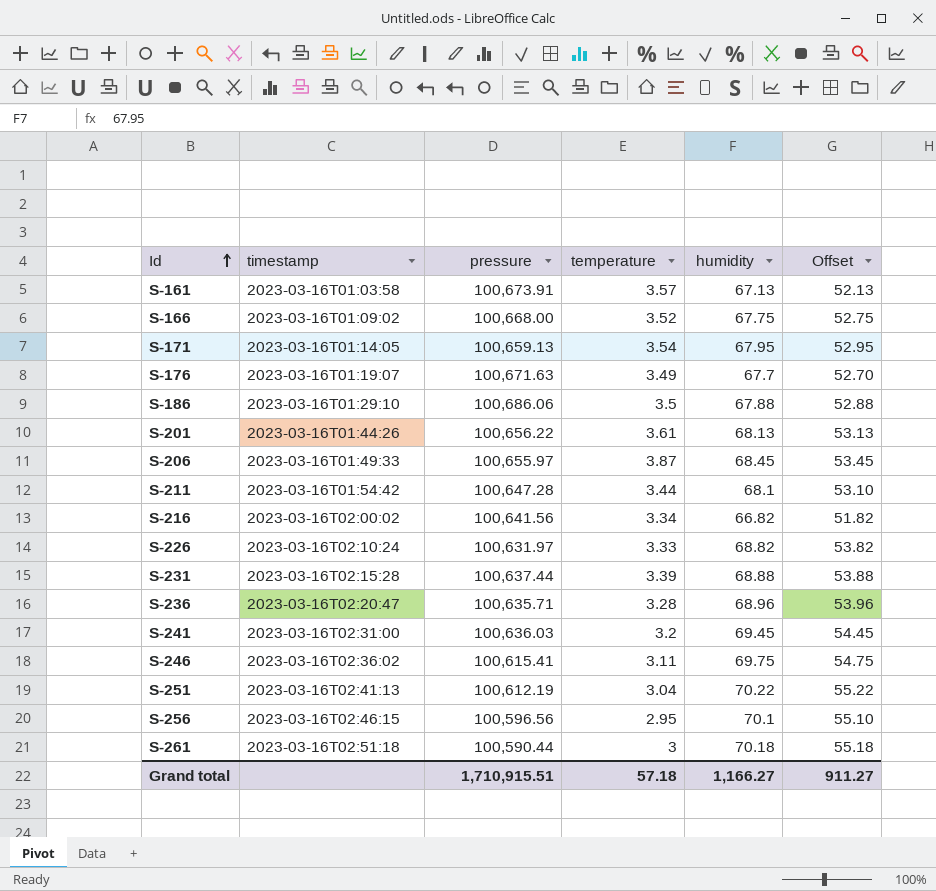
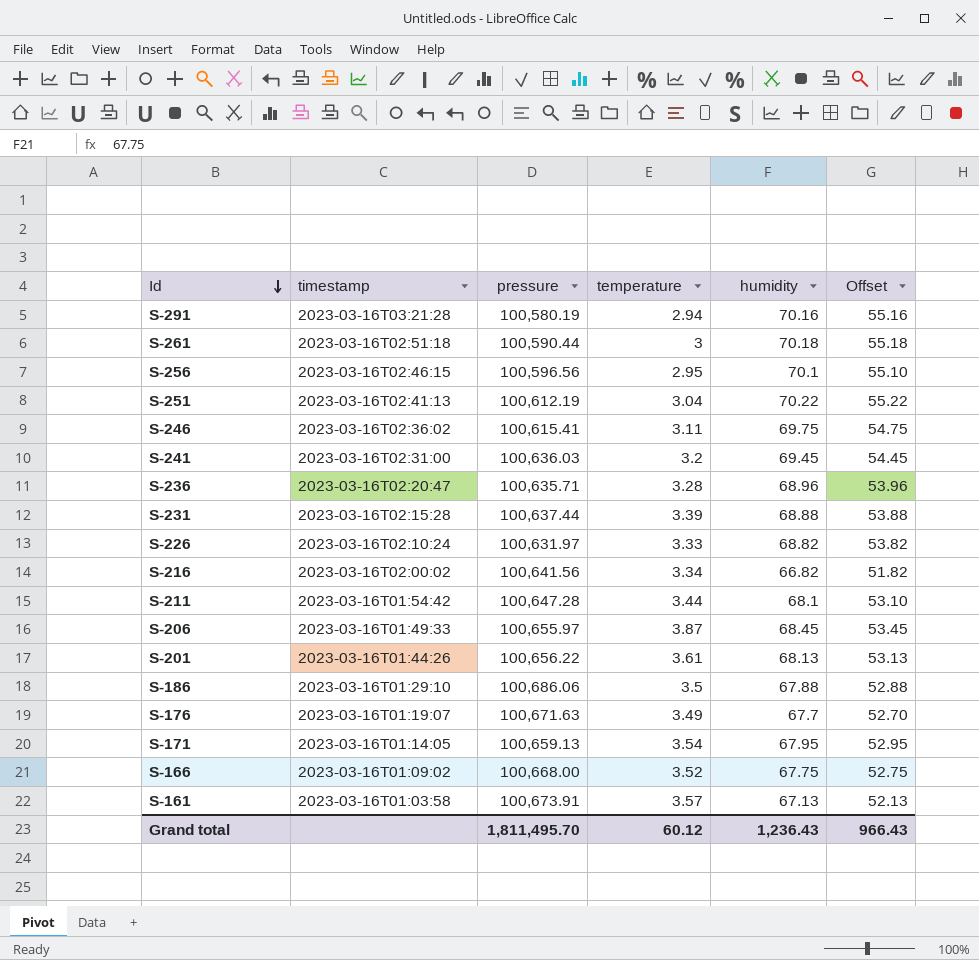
row order: Id ascending -> Id descending
row S-291: none -> 2023-03-16T03:21:28 | 100,580.19 | 2.94 | 70.16 | 55.16
Grand total | pressure: 1,710,915.51 -> 1,811,495.70
Grand total | temperature: 57.18 -> 60.12
Grand total | humidity: 1,166.27 -> 1,236.43
Grand total | Offset: 911.27 -> 966.43

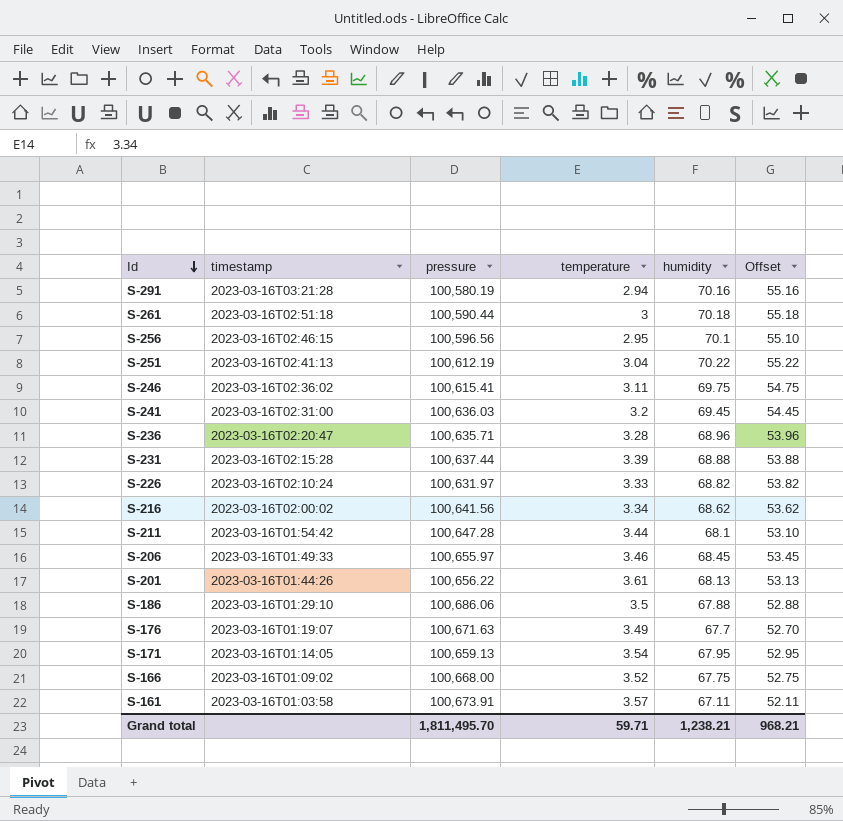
S-216 | humidity: 66.82 -> 68.62
S-216 | Offset: 51.82 -> 53.62
S-206 | temperature: 3.87 -> 3.46
S-161 | humidity: 67.13 -> 67.11
S-161 | Offset: 52.13 -> 52.11
Grand total | temperature: 60.12 -> 59.71
Grand total | humidity: 1,236.43 -> 1,238.21
Grand total | Offset: 966.43 -> 968.21

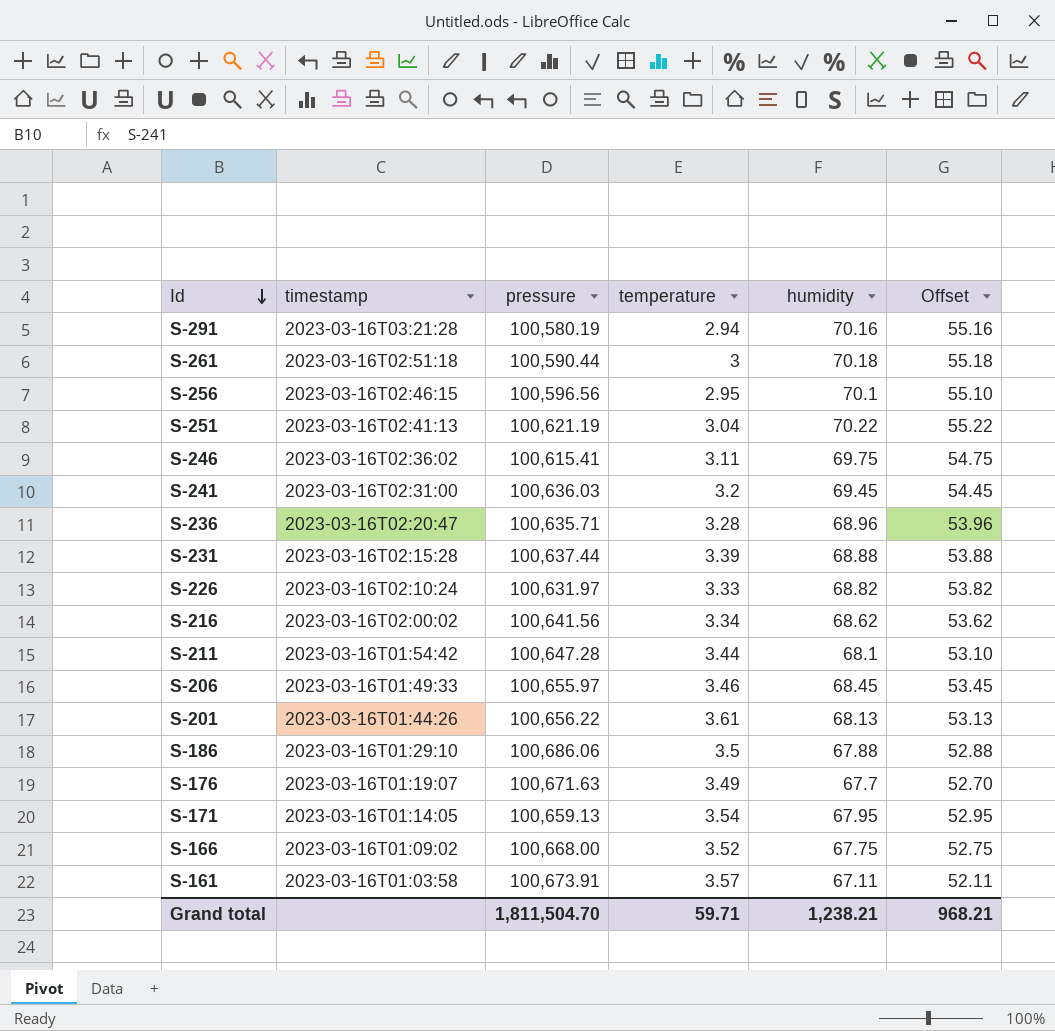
S-251 | pressure: 100,612.19 -> 100,621.19
Grand total | pressure: 1,811,495.70 -> 1,811,504.70

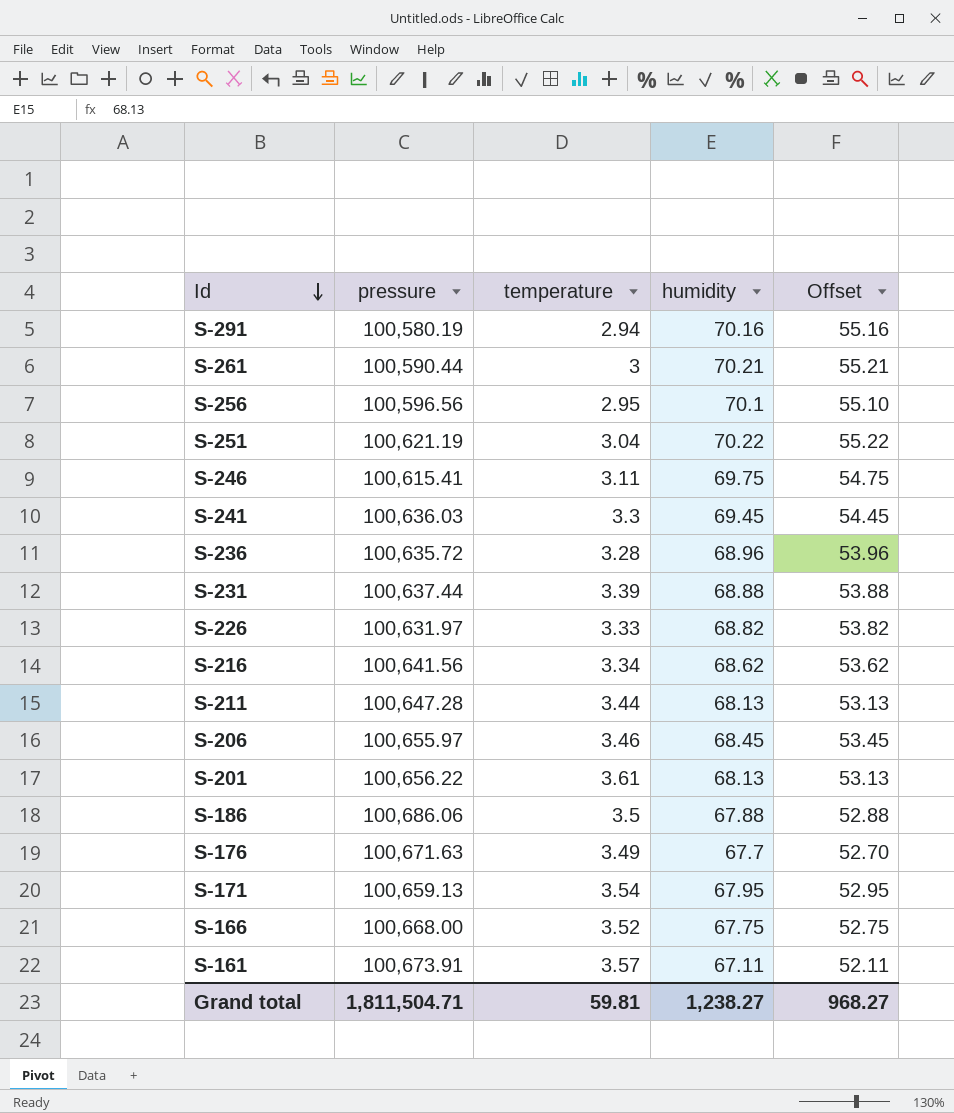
column timestamp | position: 2 -> none
S-261 | humidity: 70.18 -> 70.21
S-261 | Offset: 55.18 -> 55.21
S-241 | temperature: 3.2 -> 3.3
S-236 | pressure: 100,635.71 -> 100,635.72
S-211 | humidity: 68.1 -> 68.13
S-211 | Offset: 53.10 -> 53.13
Grand total | pressure: 1,811,504.70 -> 1,811,504.71
Grand total | temperature: 59.71 -> 59.81
Grand total | humidity: 1,238.21 -> 1,238.27
Grand total | Offset: 968.21 -> 968.27

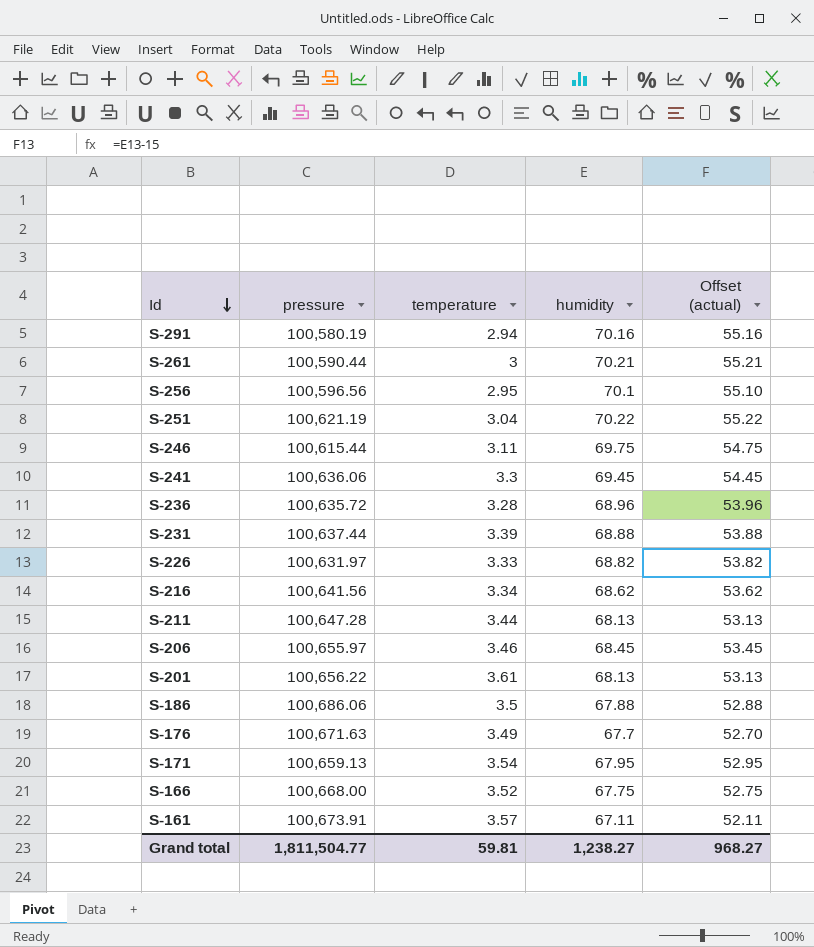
column name: Offset -> Offset (actual)
S-246 | pressure: 100,615.41 -> 100,615.44
S-241 | pressure: 100,636.03 -> 100,636.06
Grand total | pressure: 1,811,504.71 -> 1,811,504.77

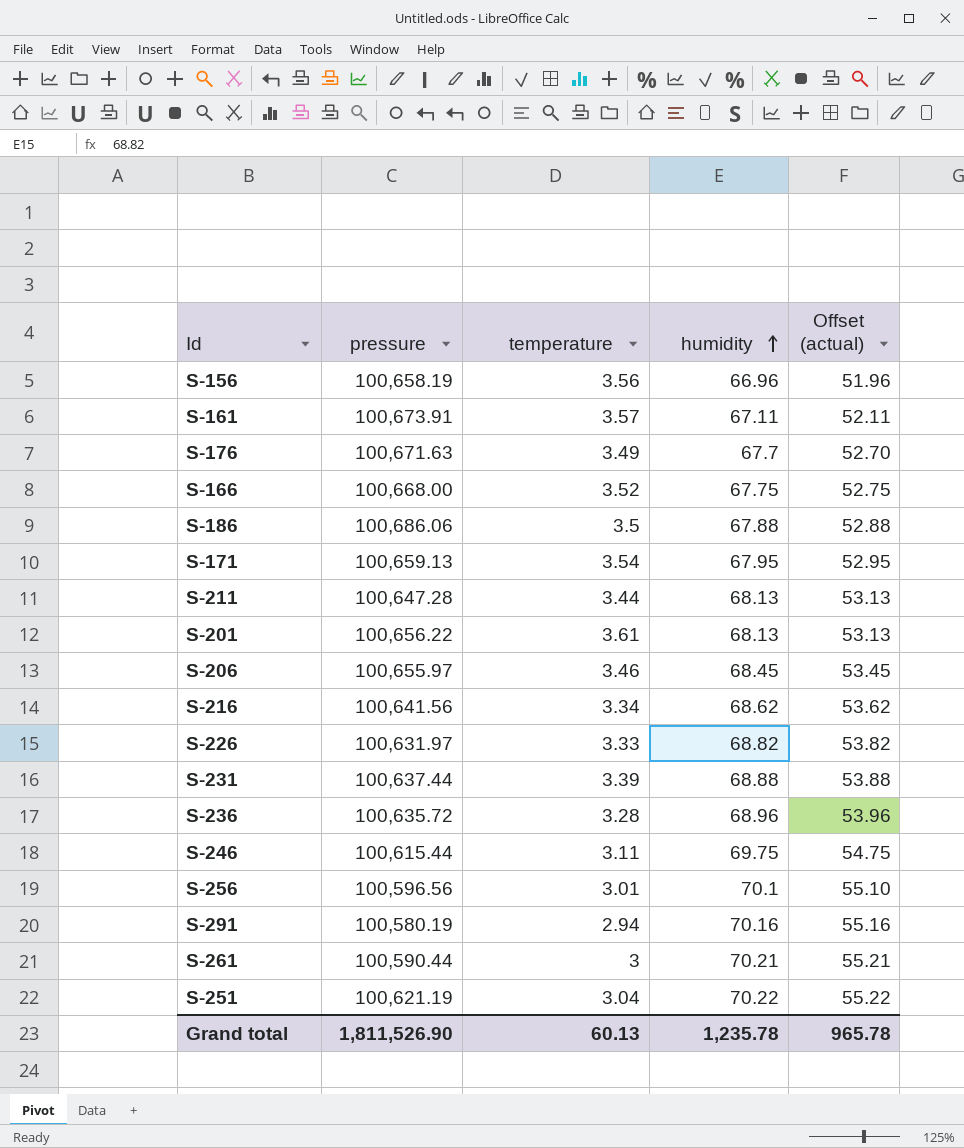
row order: Id descending -> humidity ascending
row S-241: 100,636.06 | 3.3 | 69.45 | 54.45 -> none
row S-156: none -> 100,658.19 | 3.56 | 66.96 | 51.96
S-256 | temperature: 2.95 -> 3.01
Grand total | pressure: 1,811,504.77 -> 1,811,526.90
Grand total | temperature: 59.81 -> 60.13
Grand total | humidity: 1,238.27 -> 1,235.78
Grand total | Offset (actual): 968.27 -> 965.78

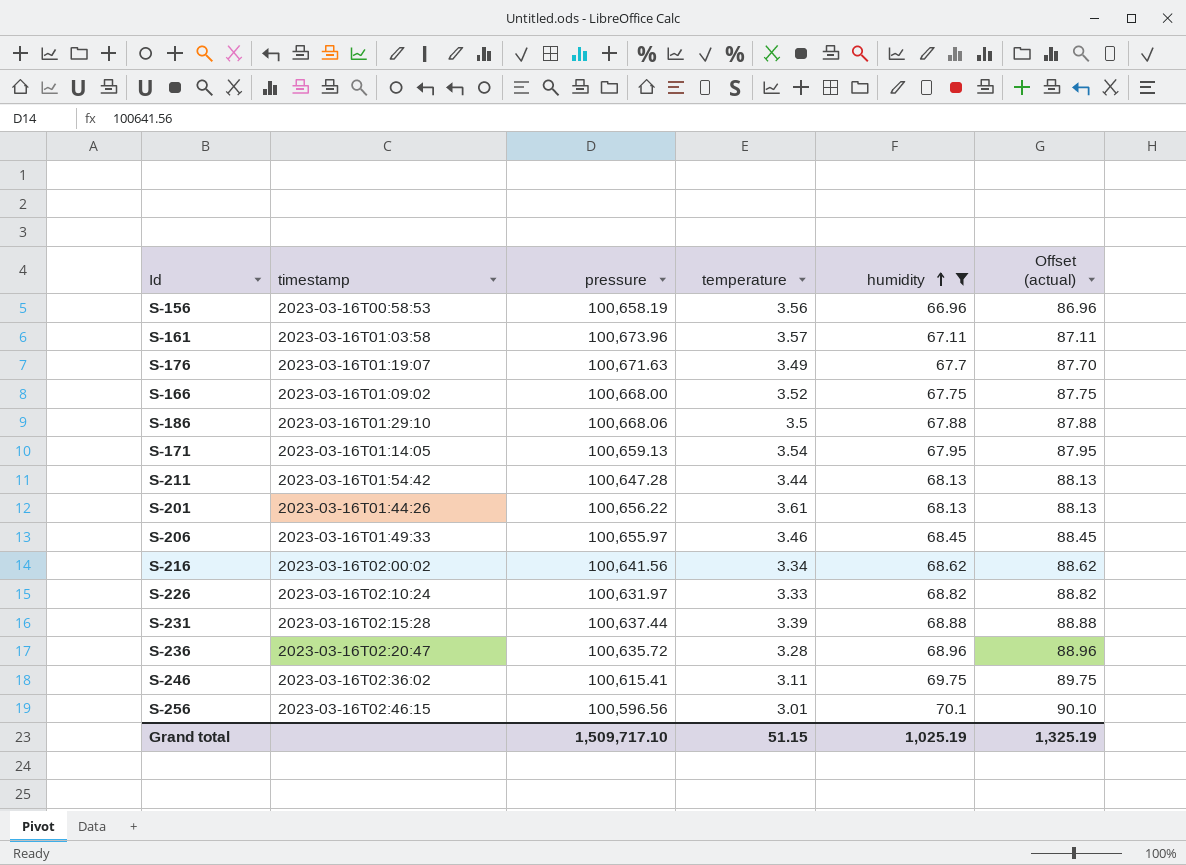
filter: none -> humidity <= 70.1
column timestamp | position: none -> 2
column Offset (actual) | formula: [humidity] - 15 -> [humidity] + 20
S-161 | pressure: 100,673.91 -> 100,673.96
S-186 | pressure: 100,686.06 -> 100,668.06
S-246 | pressure: 100,615.44 -> 100,615.41
Grand total | pressure: 1,811,526.90 -> 1,509,717.10
Grand total | temperature: 60.13 -> 51.15
Grand total | humidity: 1,235.78 -> 1,025.19
Grand total | Offset (actual): 965.78 -> 1,325.19

